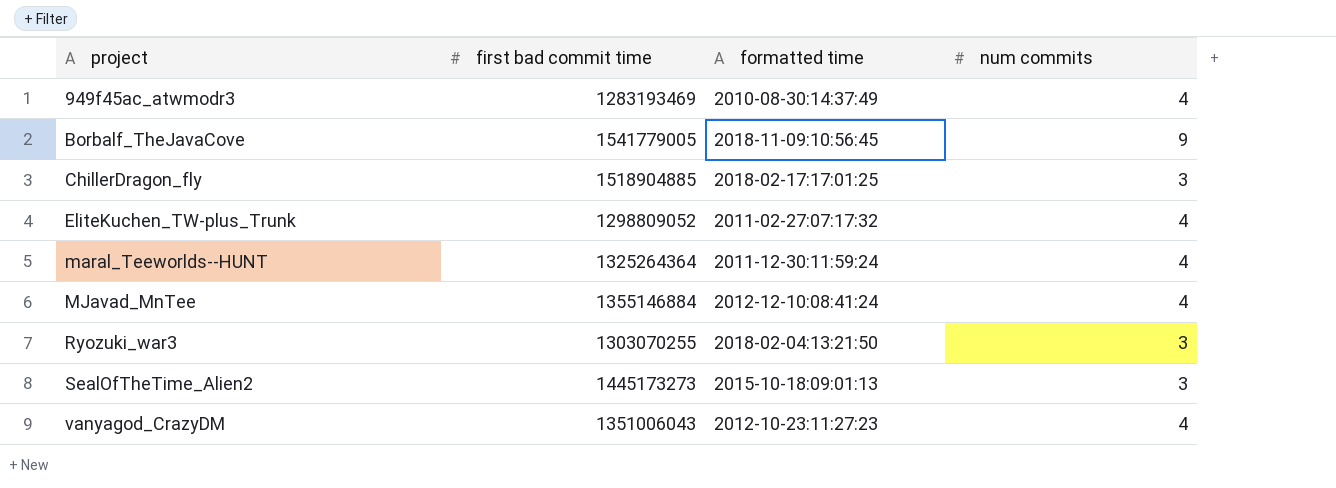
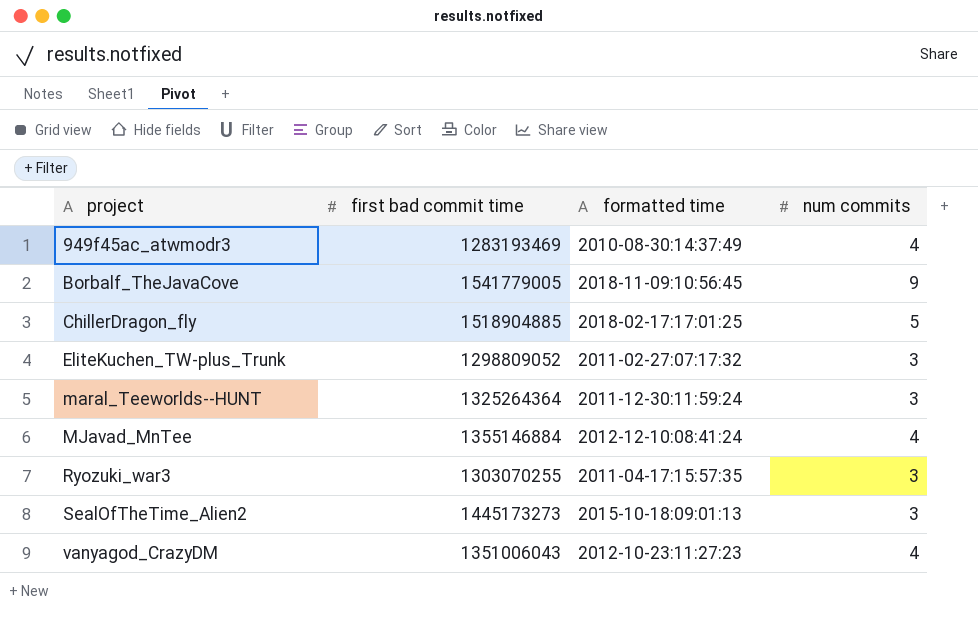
ChillerDragon_fly | num commits: 3 -> 5
EliteKuchen_TW-plus_Trunk | num commits: 4 -> 3
maral_Teeworlds--HUNT | num commits: 4 -> 3
Ryozuki_war3 | formatted time: 2018-02-04:13:21:50 -> 2011-04-17:15:57:35

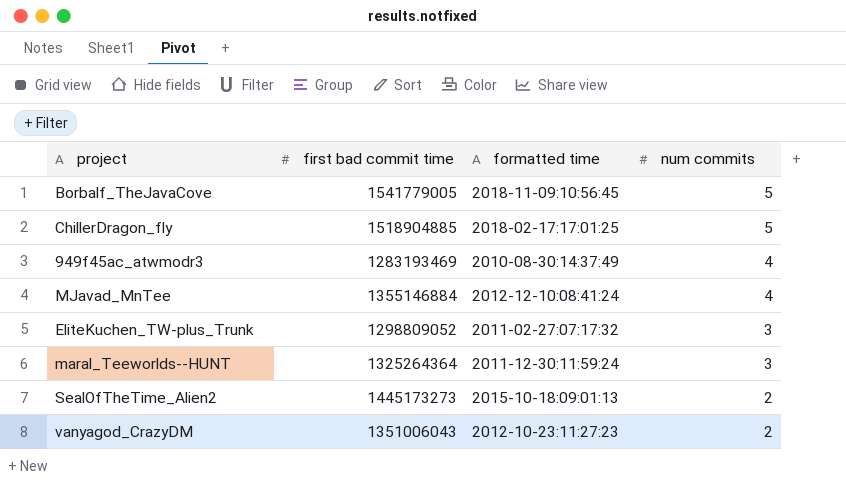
row order: project ascending -> num commits descending
row Ryozuki_war3: 1303070255 | 2011-04-17:15:57:35 | 3 -> none
Borbalf_TheJavaCove | num commits: 9 -> 5
SealOfTheTime_Alien2 | num commits: 3 -> 2
vanyagod_CrazyDM | num commits: 4 -> 2

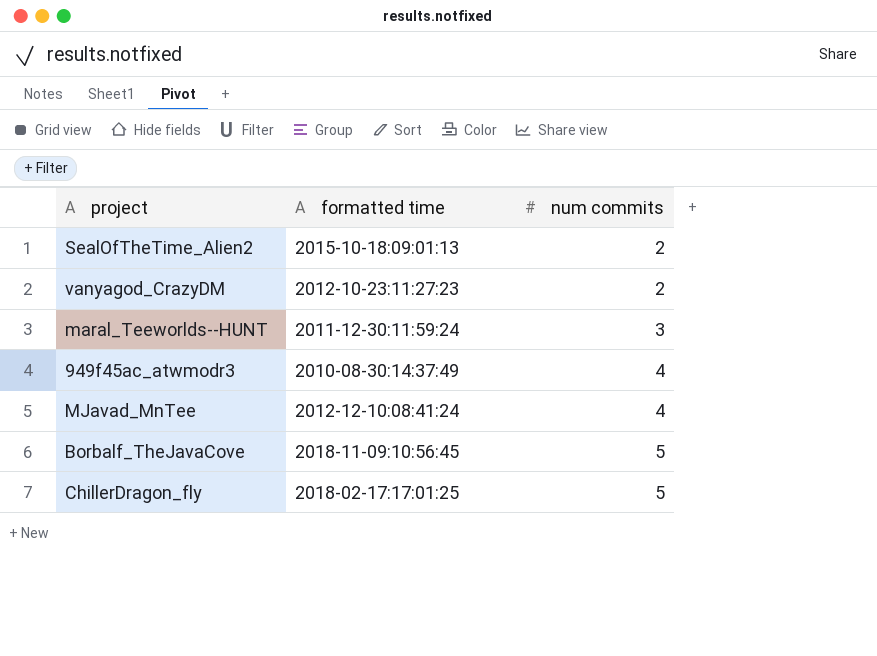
row order: num commits descending -> num commits ascending
column first bad commit time | position: 2 -> none
row EliteKuchen_TW-plus_Trunk: 1298809052 | 2011-02-27:07:17:32 | 3 -> none

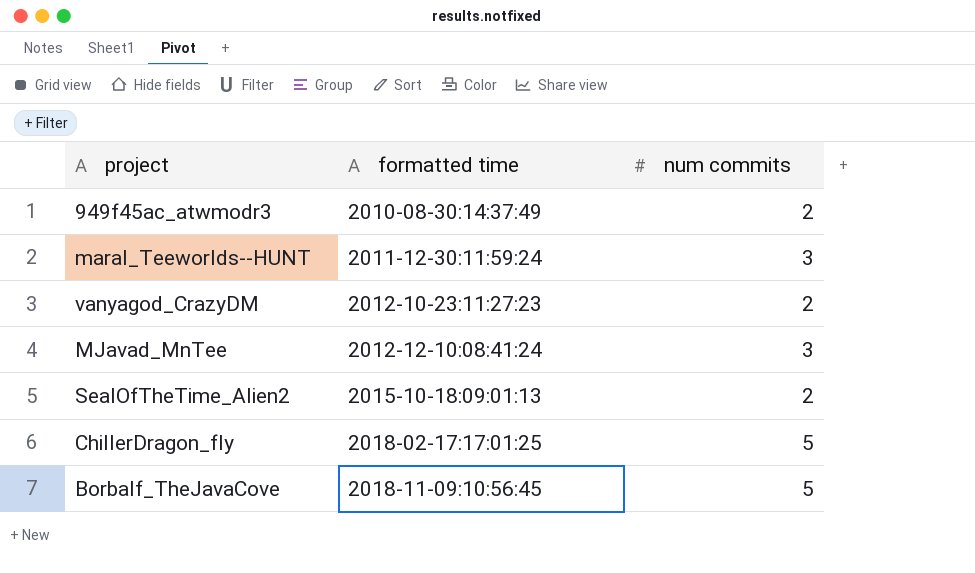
row order: num commits ascending -> formatted time ascending
949f45ac_atwmodr3 | num commits: 4 -> 2
MJavad_MnTee | num commits: 4 -> 3

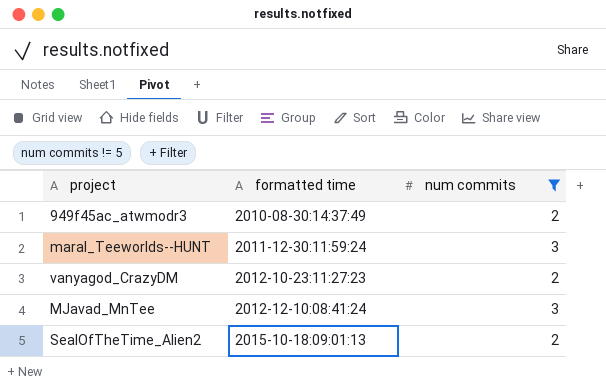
filter: none -> num commits != 5

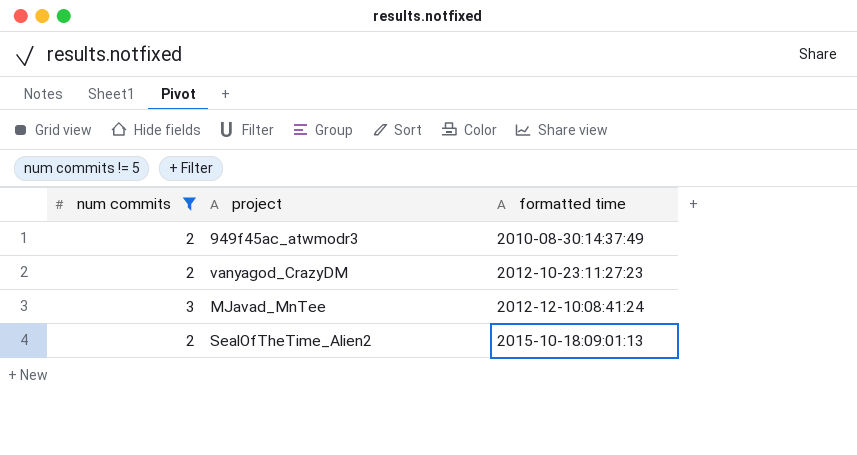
column num commits | position: 3 -> 1
row maral_Teeworlds--HUNT: 2011-12-30:11:59:24 | 3 -> none

